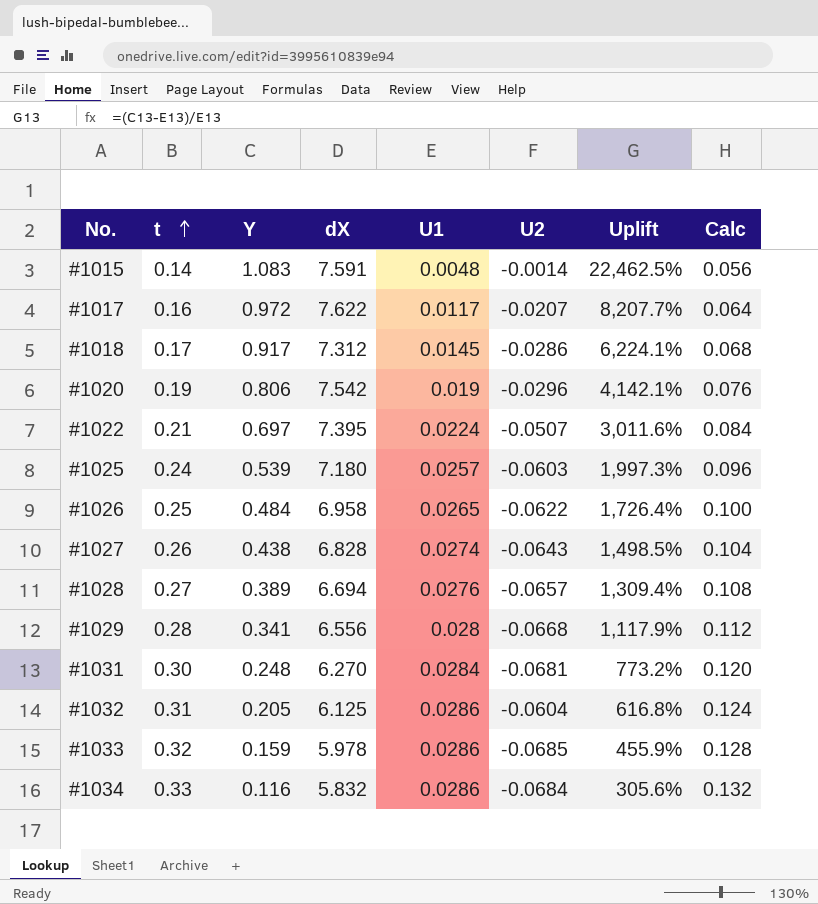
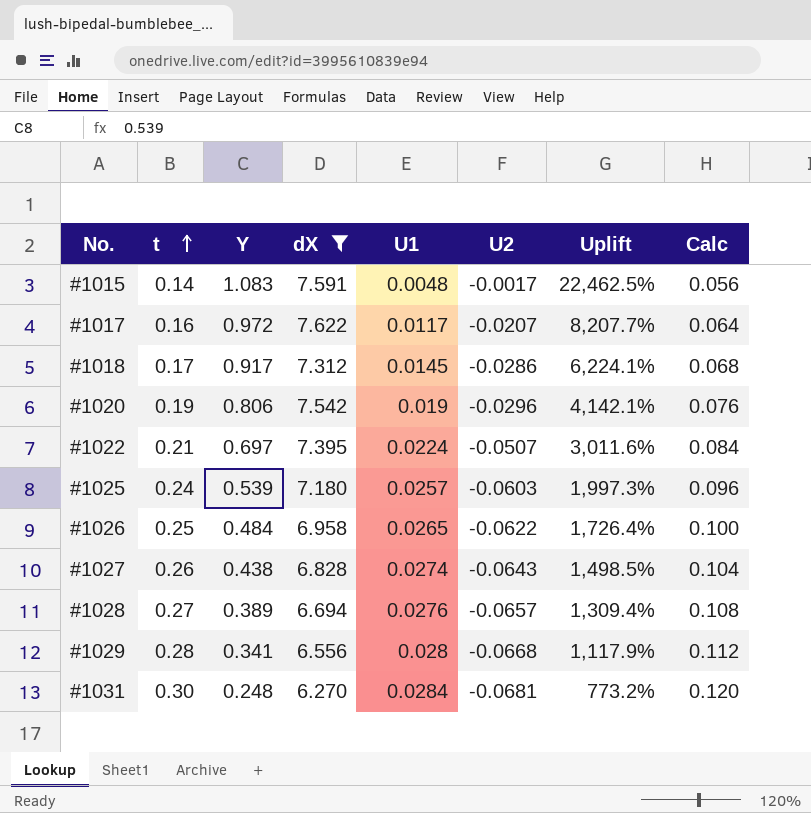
filter: none -> dX >= 6.270
#1015 | U2: -0.0014 -> -0.0017

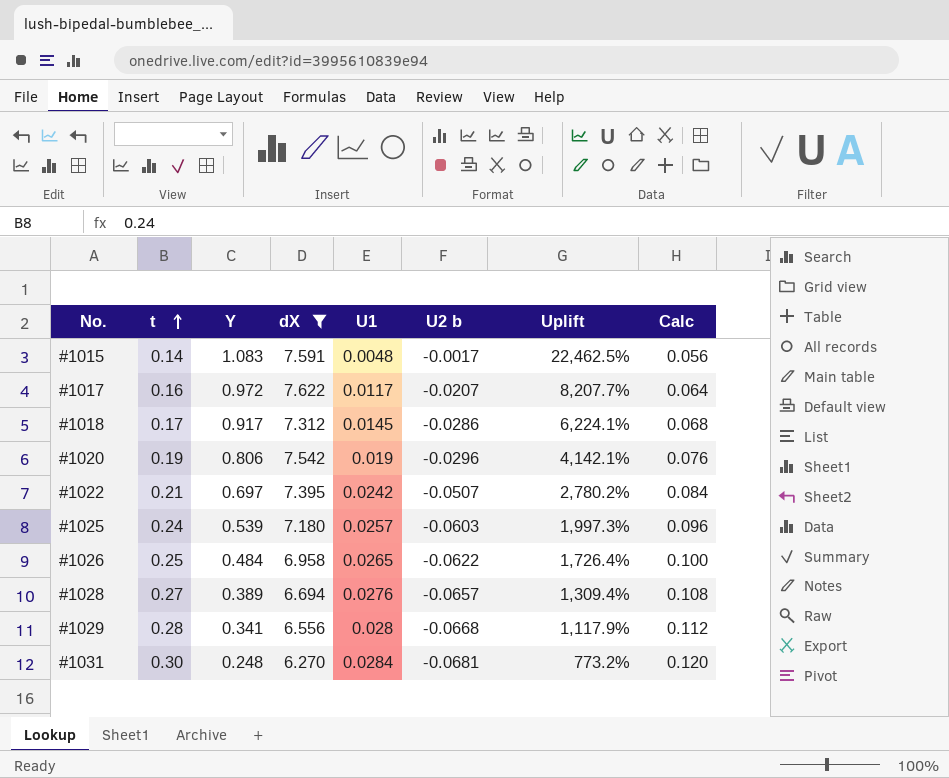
column name: U2 -> U2 b
row #1027: 0.26 | 0.438 | 6.828 | 0.0274 | -0.0643 | 1,498.5% | 0.104 -> none
#1022 | U1: 0.0224 -> 0.0242
#1022 | Uplift: 3,011.6% -> 2,780.2%

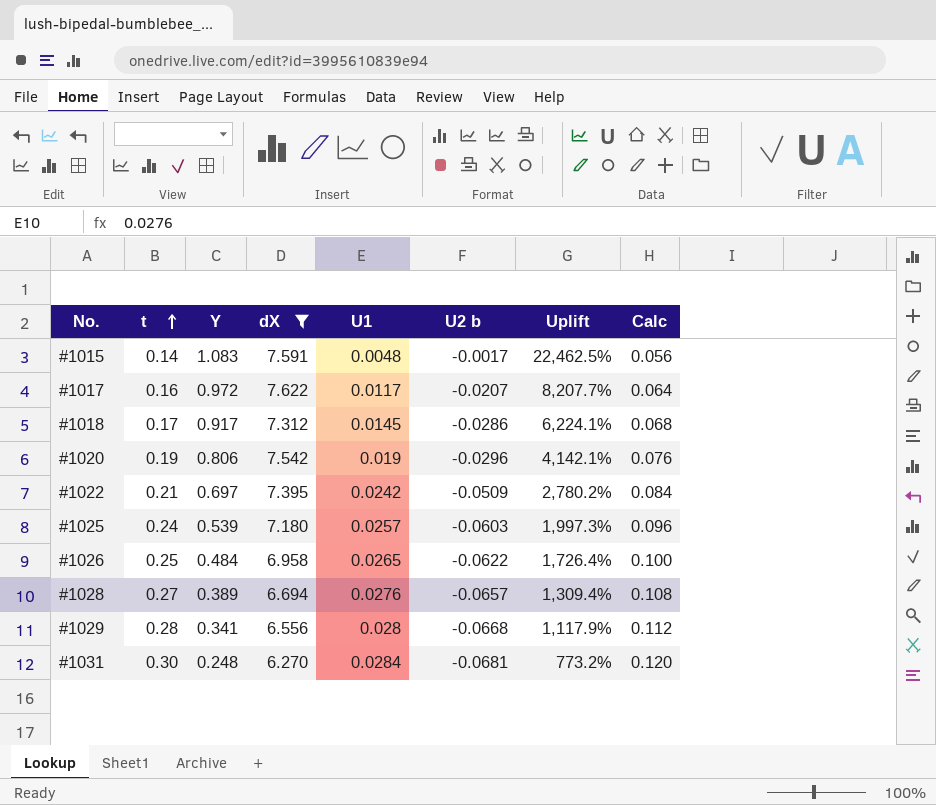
#1022 | U2 b: -0.0507 -> -0.0509

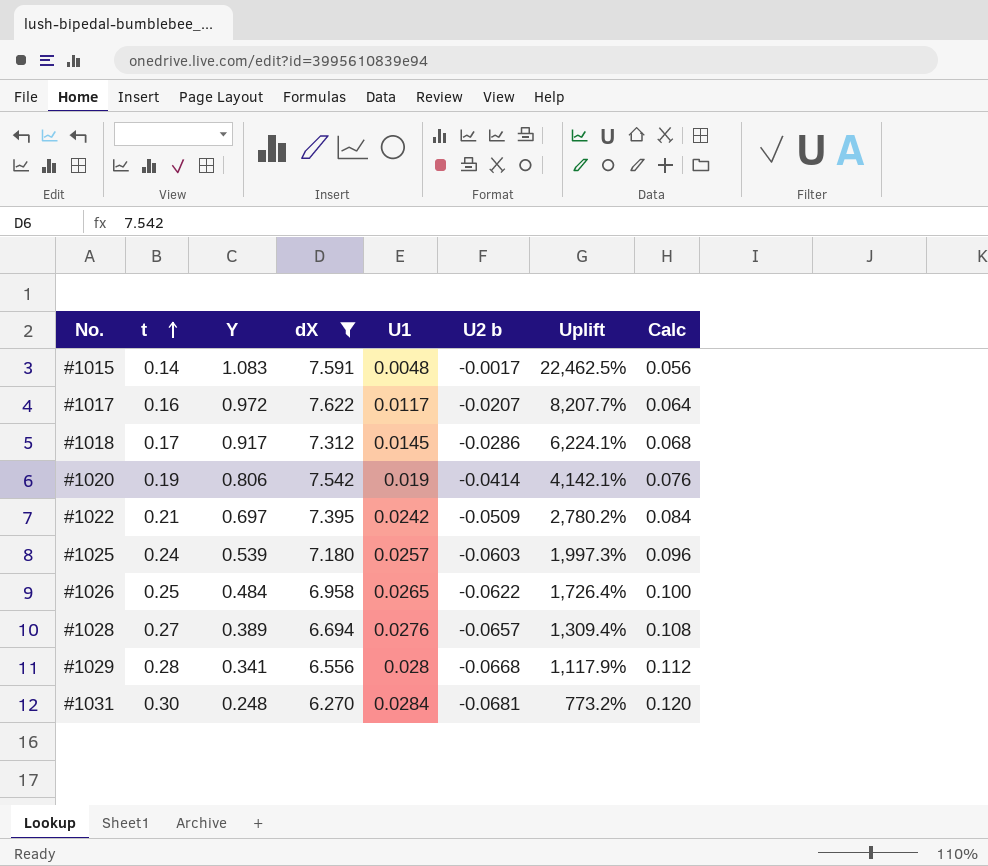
#1020 | U2 b: -0.0296 -> -0.0414

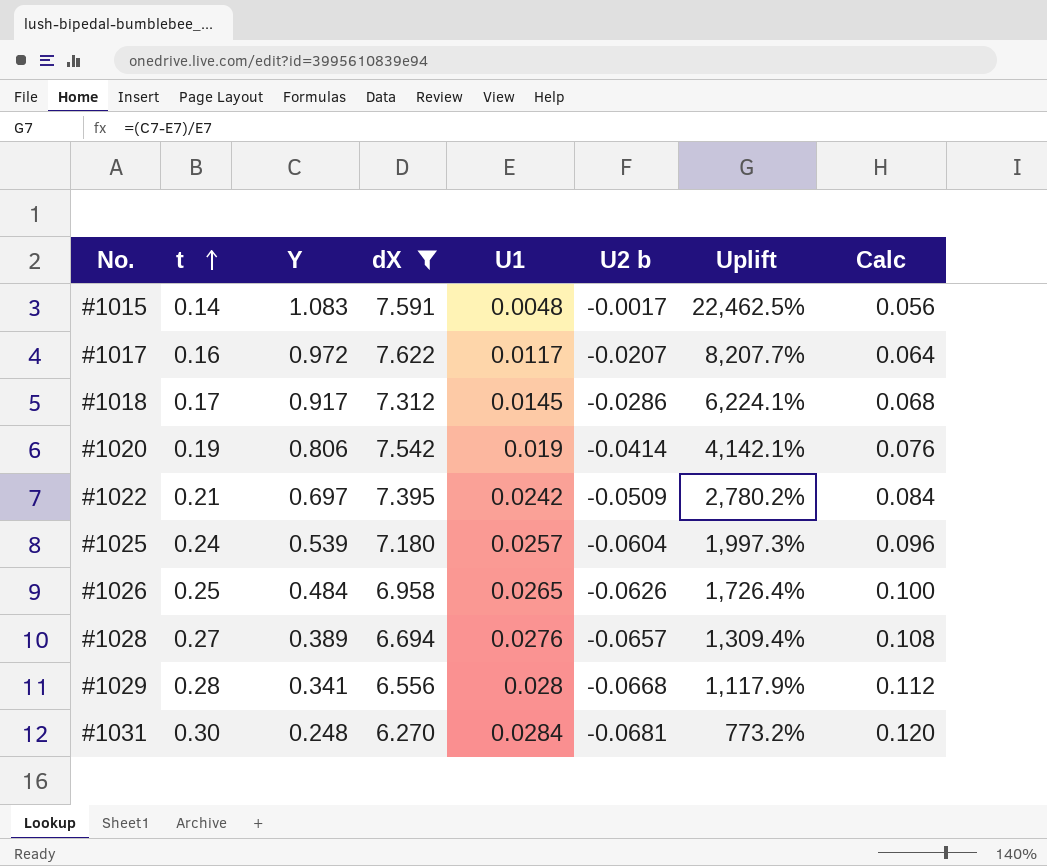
#1025 | U2 b: -0.0603 -> -0.0604
#1026 | U2 b: -0.0622 -> -0.0626

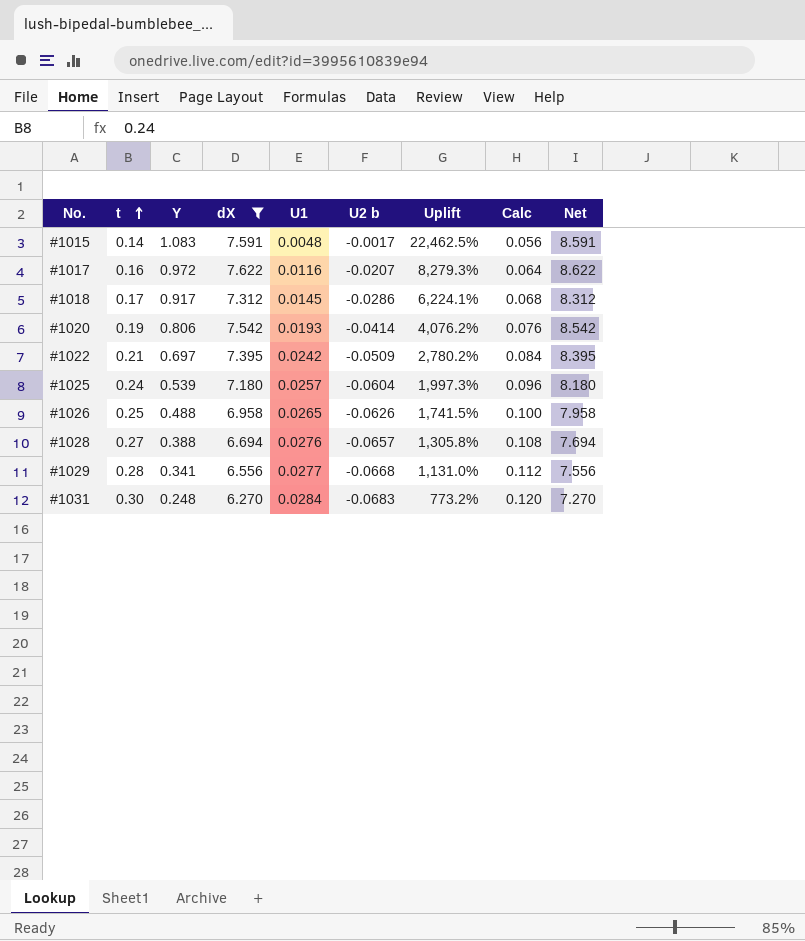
column Net | formula: none -> [dX] + 1
#1017 | U1: 0.0117 -> 0.0116
#1017 | Uplift: 8,207.7% -> 8,279.3%
#1020 | U1: 0.019 -> 0.0193
#1020 | Uplift: 4,142.1% -> 4,076.2%
#1026 | Y: 0.484 -> 0.488
#1026 | Uplift: 1,726.4% -> 1,741.5%
#1028 | Y: 0.389 -> 0.388
#1028 | Uplift: 1,309.4% -> 1,305.8%
#1029 | U1: 0.028 -> 0.0277
#1029 | Uplift: 1,117.9% -> 1,131.0%
#1031 | U2 b: -0.0681 -> -0.0683

